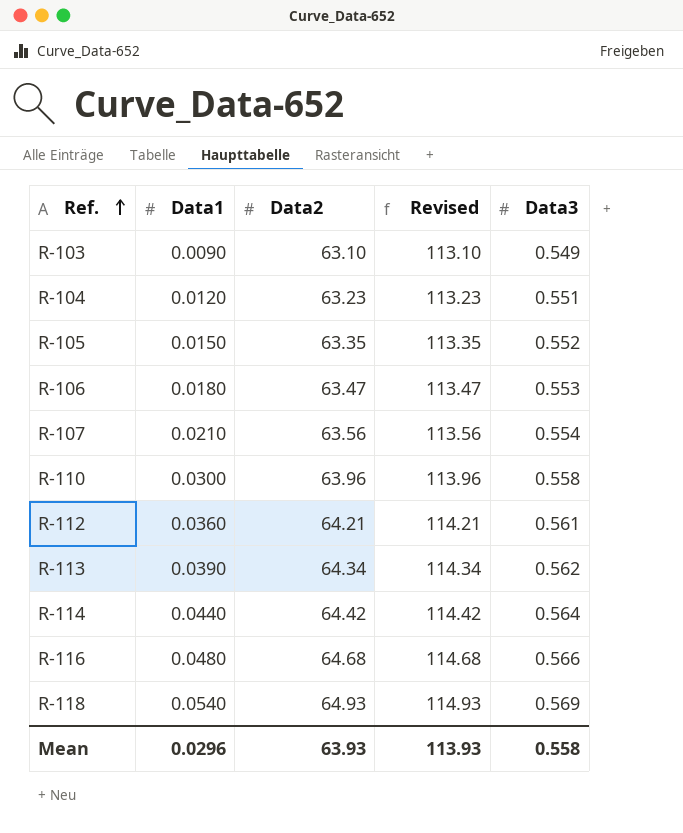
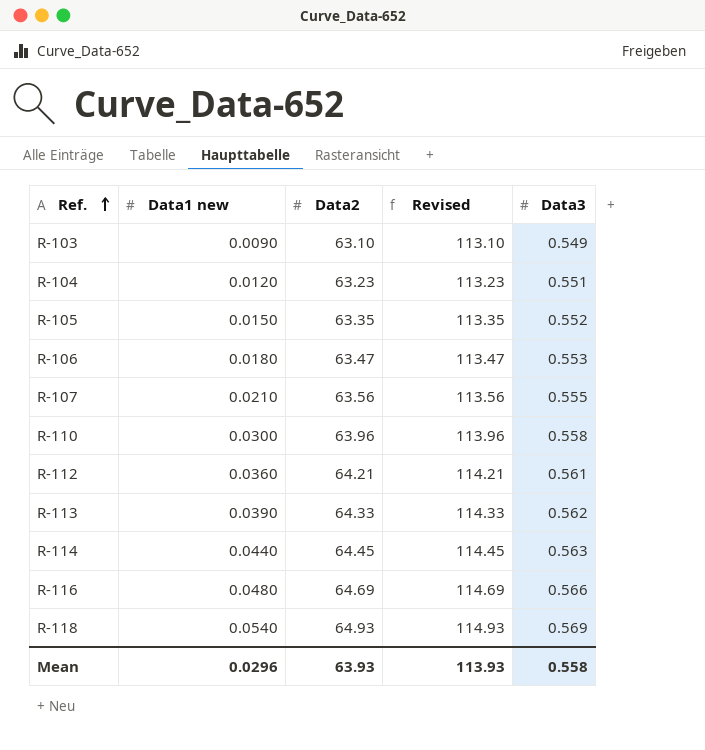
column name: Data1 -> Data1 new
R-107 | Data3: 0.554 -> 0.555
R-113 | Data2: 64.34 -> 64.33
R-113 | Revised: 114.34 -> 114.33
R-114 | Data2: 64.42 -> 64.45
R-114 | Revised: 114.42 -> 114.45
R-114 | Data3: 0.564 -> 0.563
R-116 | Data2: 64.68 -> 64.69
R-116 | Revised: 114.68 -> 114.69

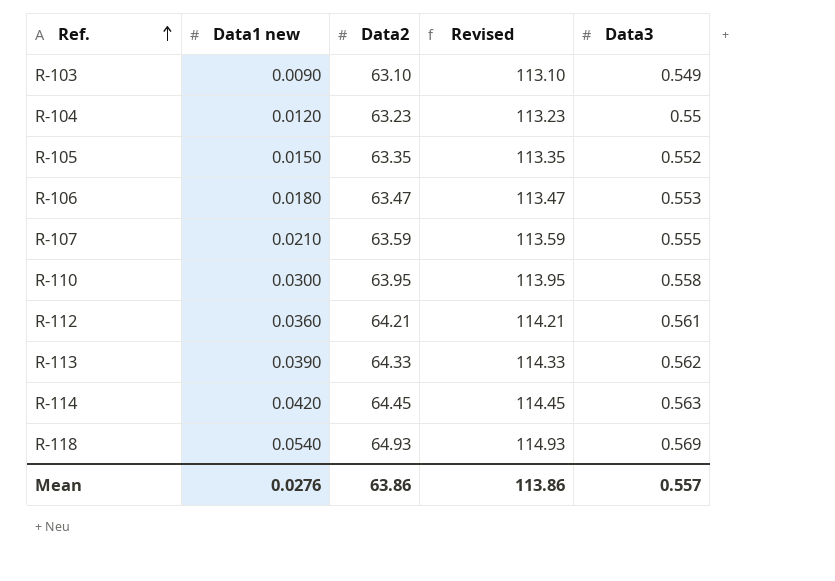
row R-116: 0.0480 | 64.69 | 114.69 | 0.566 -> none
R-104 | Data3: 0.551 -> 0.55
R-107 | Data2: 63.56 -> 63.59
R-107 | Revised: 113.56 -> 113.59
R-110 | Data2: 63.96 -> 63.95
R-110 | Revised: 113.96 -> 113.95
R-114 | Data1 new: 0.0440 -> 0.0420
Mean | Data1 new: 0.0296 -> 0.0276
Mean | Data2: 63.93 -> 63.86
Mean | Revised: 113.93 -> 113.86
Mean | Data3: 0.558 -> 0.557

